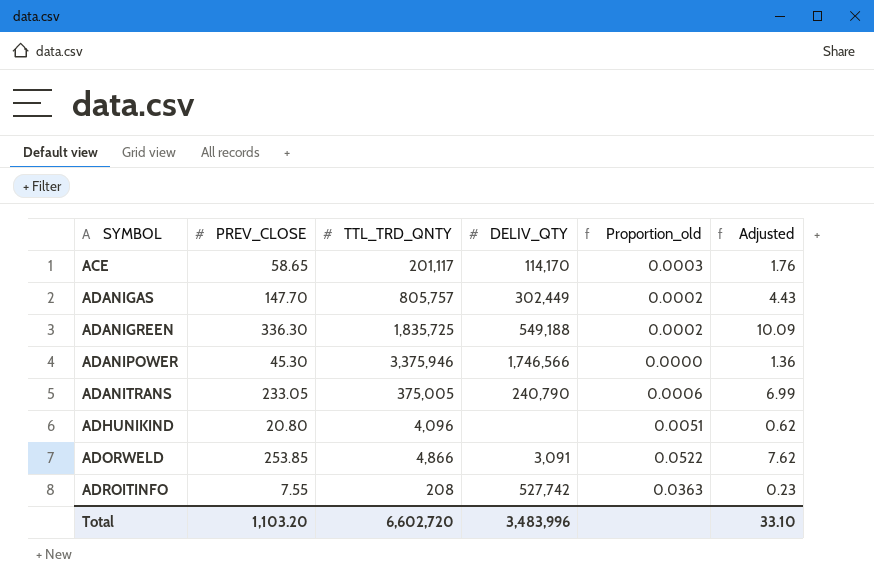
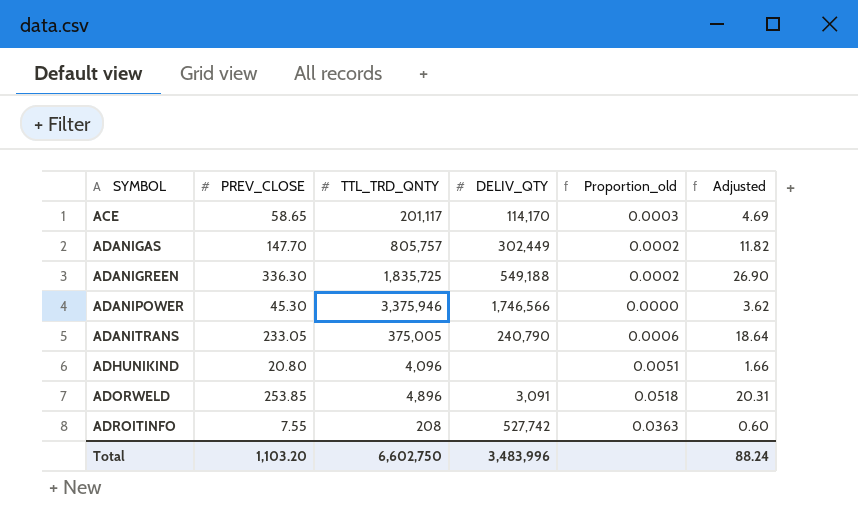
column Adjusted | formula: [PREV_CLOSE] * 0.03 -> [PREV_CLOSE] * 0.08
ADORWELD | TTL_TRD_QNTY: 4,866 -> 4,896
ADORWELD | Proportion_old: 0.0522 -> 0.0518
Total | TTL_TRD_QNTY: 6,602,720 -> 6,602,750
Total | Adjusted: 33.10 -> 88.24

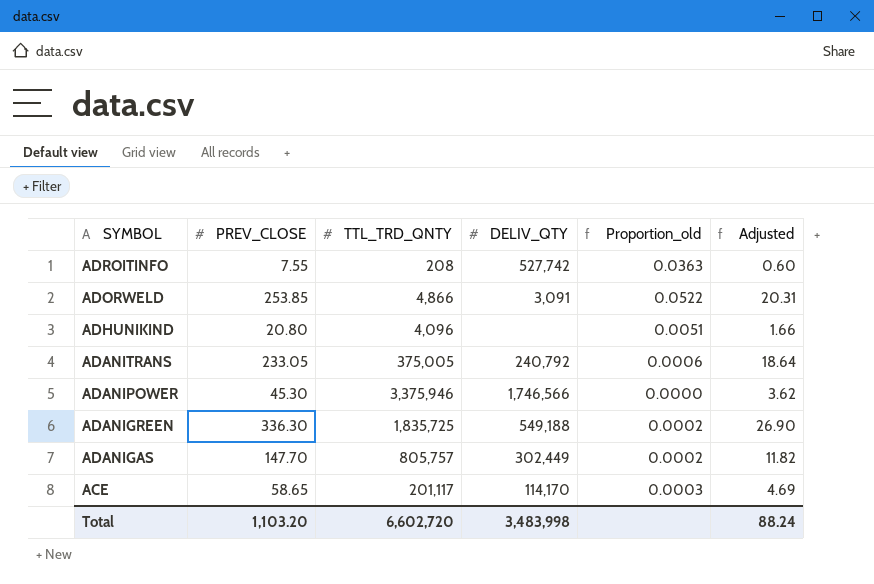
row order: SYMBOL ascending -> SYMBOL descending
ADORWELD | TTL_TRD_QNTY: 4,896 -> 4,866
ADORWELD | Proportion_old: 0.0518 -> 0.0522
ADANITRANS | DELIV_QTY: 240,790 -> 240,792
Total | TTL_TRD_QNTY: 6,602,750 -> 6,602,720
Total | DELIV_QTY: 3,483,996 -> 3,483,998

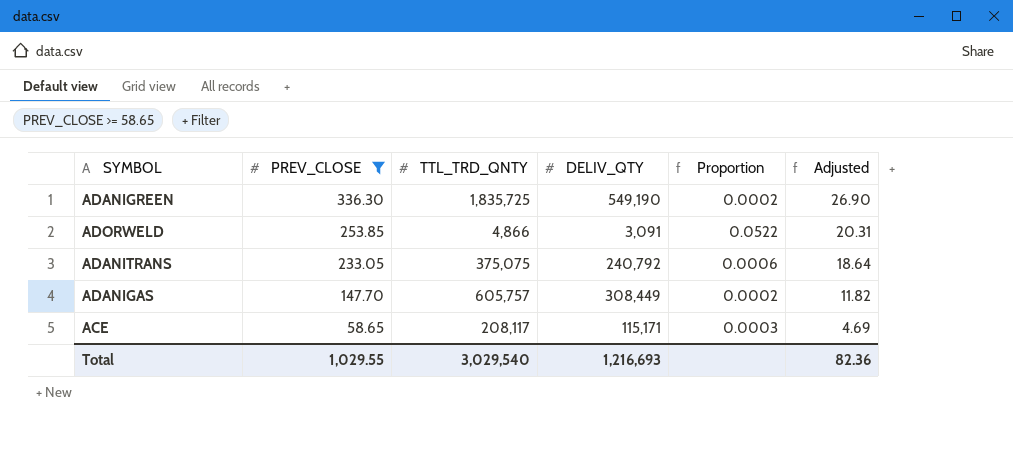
filter: none -> PREV_CLOSE >= 58.65
row order: SYMBOL descending -> PREV_CLOSE descending
column name: Proportion_old -> Proportion
ADANIGREEN | DELIV_QTY: 549,188 -> 549,190
ADANITRANS | TTL_TRD_QNTY: 375,005 -> 375,075
ADANIGAS | TTL_TRD_QNTY: 805,757 -> 605,757
ADANIGAS | DELIV_QTY: 302,449 -> 308,449
ACE | TTL_TRD_QNTY: 201,117 -> 208,117
ACE | DELIV_QTY: 114,170 -> 115,171
Total | PREV_CLOSE: 1,103.20 -> 1,029.55
Total | TTL_TRD_QNTY: 6,602,720 -> 3,029,540
Total | DELIV_QTY: 3,483,998 -> 1,216,693
Total | Adjusted: 88.24 -> 82.36

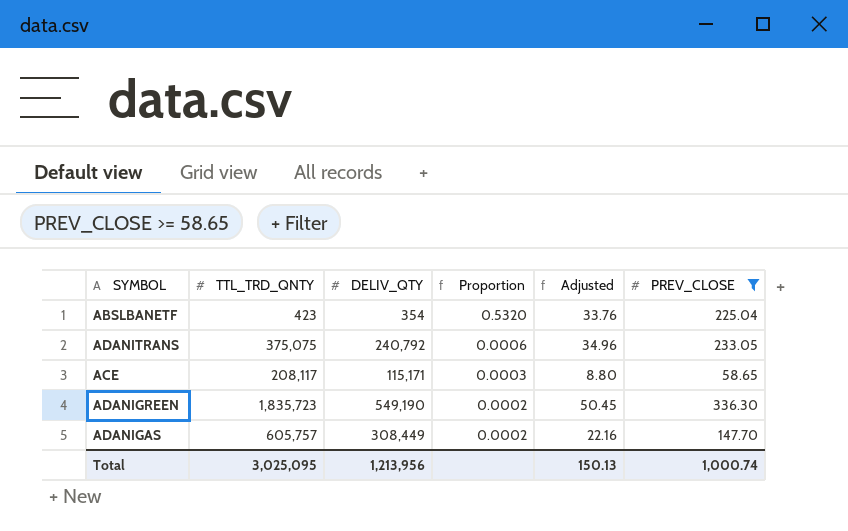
row order: PREV_CLOSE descending -> Proportion descending
column Adjusted | formula: [PREV_CLOSE] * 0.08 -> [PREV_CLOSE] * 0.15
column PREV_CLOSE | position: 2 -> 6
row ADORWELD: 253.85 | 4,866 | 3,091 | 0.0522 | 20.31 -> none
row ABSLBANETF: none -> 423 | 354 | 0.5320 | 33.76 | 225.04
ADANIGREEN | TTL_TRD_QNTY: 1,835,725 -> 1,835,723
Total | TTL_TRD_QNTY: 3,029,540 -> 3,025,095
Total | DELIV_QTY: 1,216,693 -> 1,213,956
Total | Adjusted: 82.36 -> 150.13
Total | PREV_CLOSE: 1,029.55 -> 1,000.74

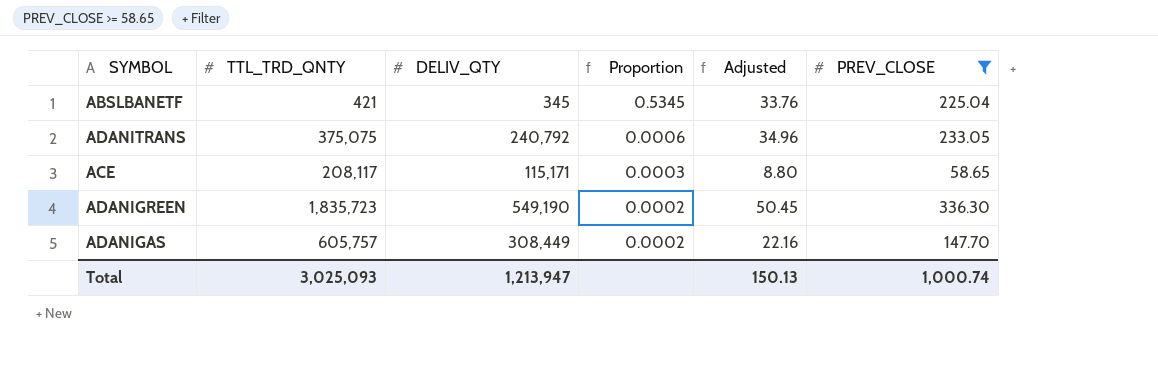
ABSLBANETF | TTL_TRD_QNTY: 423 -> 421
ABSLBANETF | DELIV_QTY: 354 -> 345
ABSLBANETF | Proportion: 0.5320 -> 0.5345
Total | TTL_TRD_QNTY: 3,025,095 -> 3,025,093
Total | DELIV_QTY: 1,213,956 -> 1,213,947

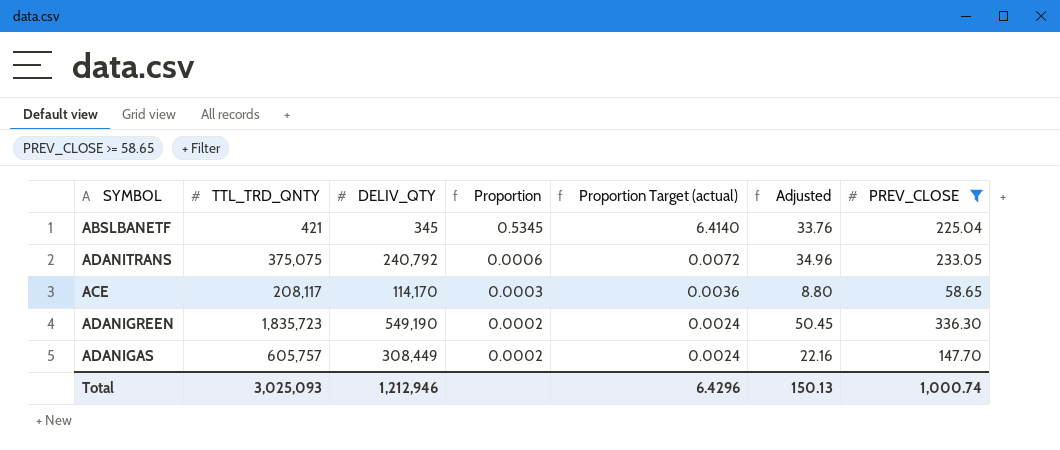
column Proportion Target (actual) | formula: none -> [Proportion] * 12
ACE | DELIV_QTY: 115,171 -> 114,170
Total | DELIV_QTY: 1,213,947 -> 1,212,946

